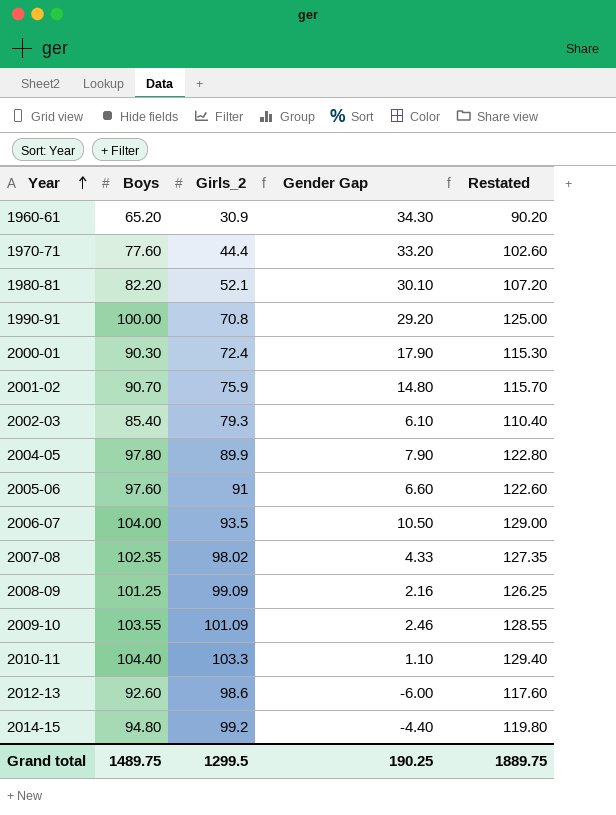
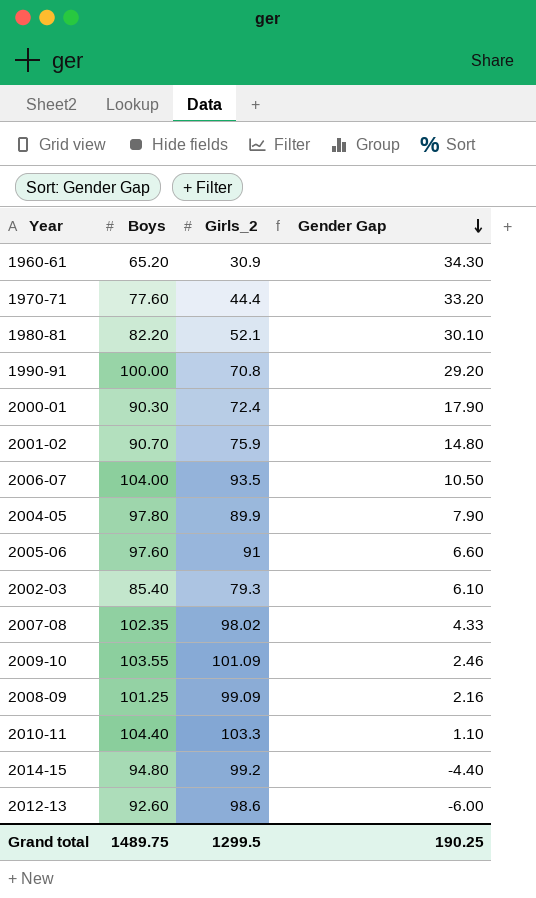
row order: Year ascending -> Gender Gap descending
column Restated | formula: [Boys] + 25 -> none

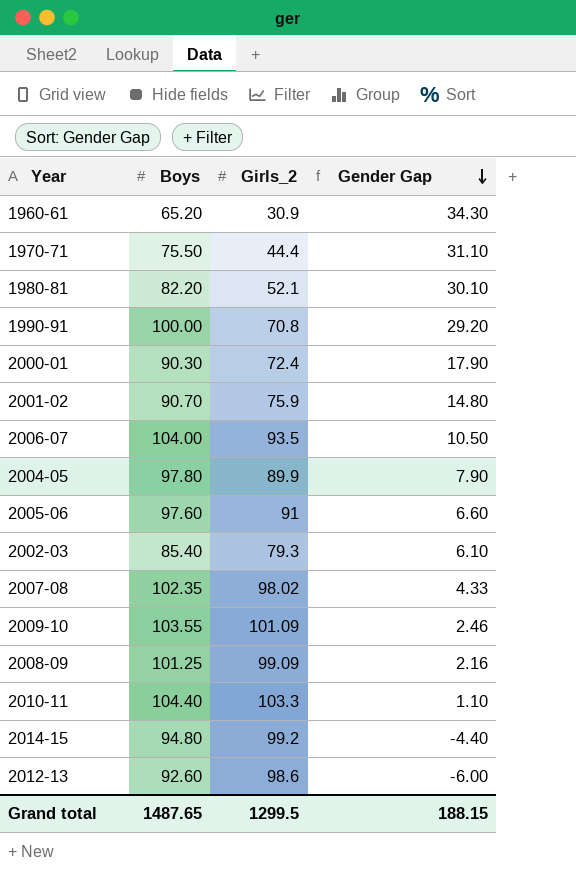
1970-71 | Boys: 77.60 -> 75.50
1970-71 | Gender Gap: 33.20 -> 31.10
Grand total | Boys: 1489.75 -> 1487.65
Grand total | Gender Gap: 190.25 -> 188.15

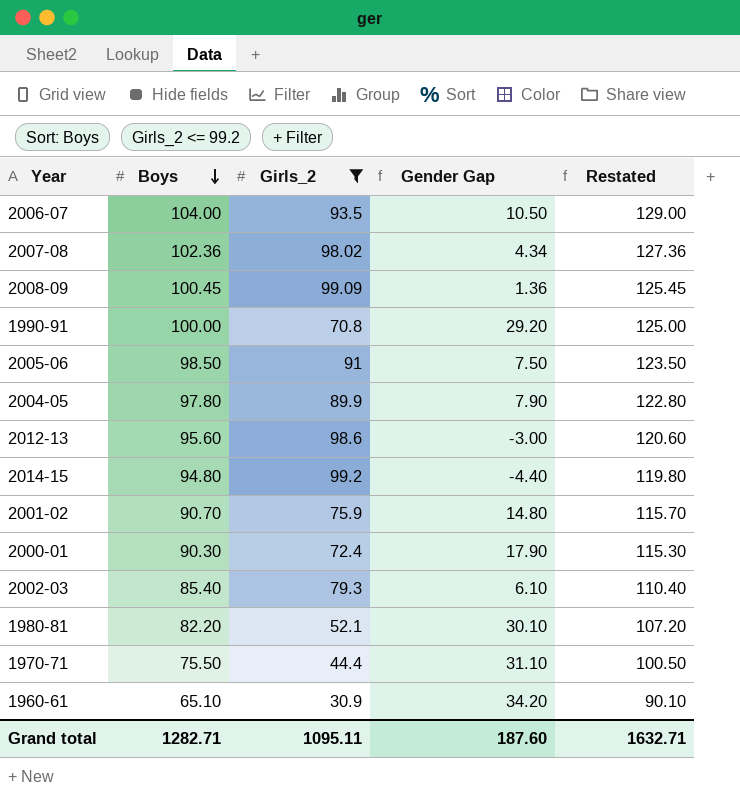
filter: none -> Girls_2 <= 99.2
row order: Gender Gap descending -> Boys descending
column Restated | formula: none -> [Boys] + 25
2007-08 | Boys: 102.35 -> 102.36
2007-08 | Gender Gap: 4.33 -> 4.34
2008-09 | Boys: 101.25 -> 100.45
2008-09 | Gender Gap: 2.16 -> 1.36
2005-06 | Boys: 97.60 -> 98.50
2005-06 | Gender Gap: 6.60 -> 7.50
2012-13 | Boys: 92.60 -> 95.60
2012-13 | Gender Gap: -6.00 -> -3.00
1960-61 | Boys: 65.20 -> 65.10
1960-61 | Gender Gap: 34.30 -> 34.20
Grand total | Boys: 1487.65 -> 1282.71
Grand total | Girls_2: 1299.5 -> 1095.11
Grand total | Gender Gap: 188.15 -> 187.60

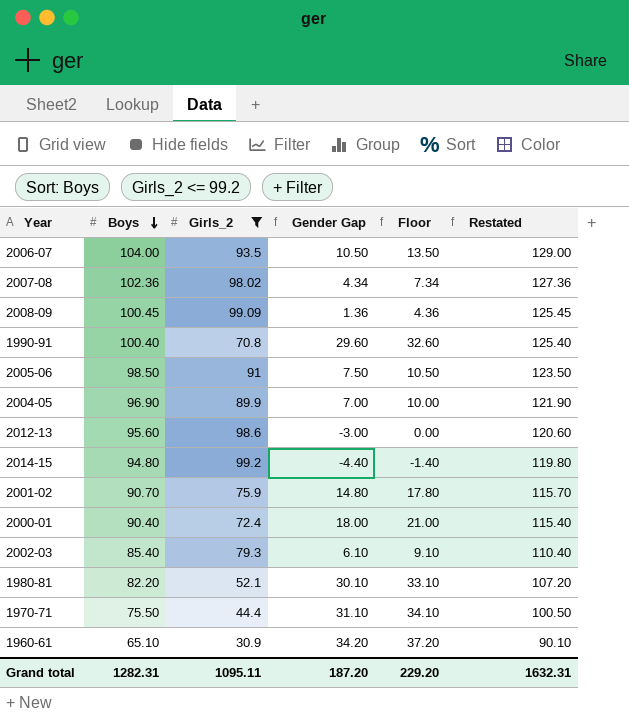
column Floor | formula: none -> [Gender Gap] + 3
1990-91 | Boys: 100.00 -> 100.40
1990-91 | Gender Gap: 29.20 -> 29.60
1990-91 | Restated: 125.00 -> 125.40
2004-05 | Boys: 97.80 -> 96.90
2004-05 | Gender Gap: 7.90 -> 7.00
2004-05 | Restated: 122.80 -> 121.90
2000-01 | Boys: 90.30 -> 90.40
2000-01 | Gender Gap: 17.90 -> 18.00
2000-01 | Restated: 115.30 -> 115.40
Grand total | Boys: 1282.71 -> 1282.31
Grand total | Gender Gap: 187.60 -> 187.20
Grand total | Restated: 1632.71 -> 1632.31

